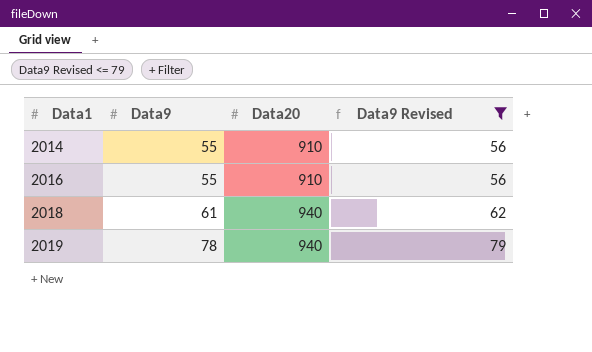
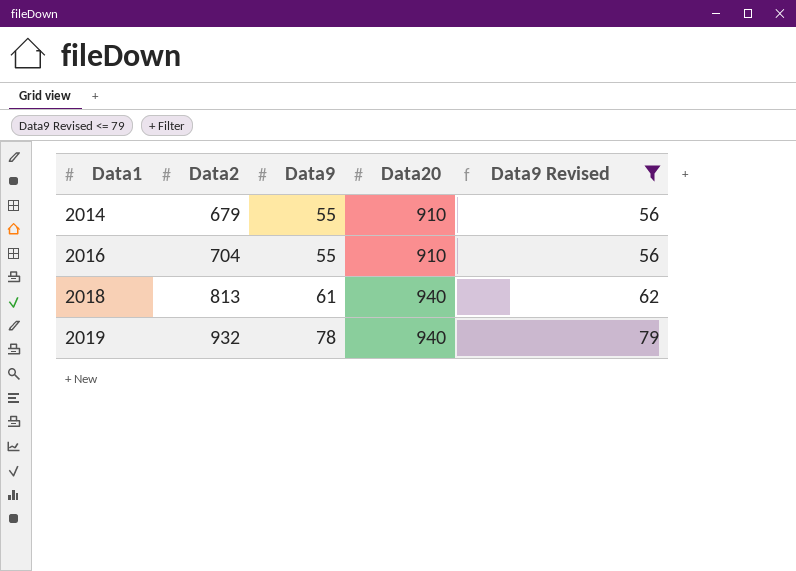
column Data2 | position: none -> 2

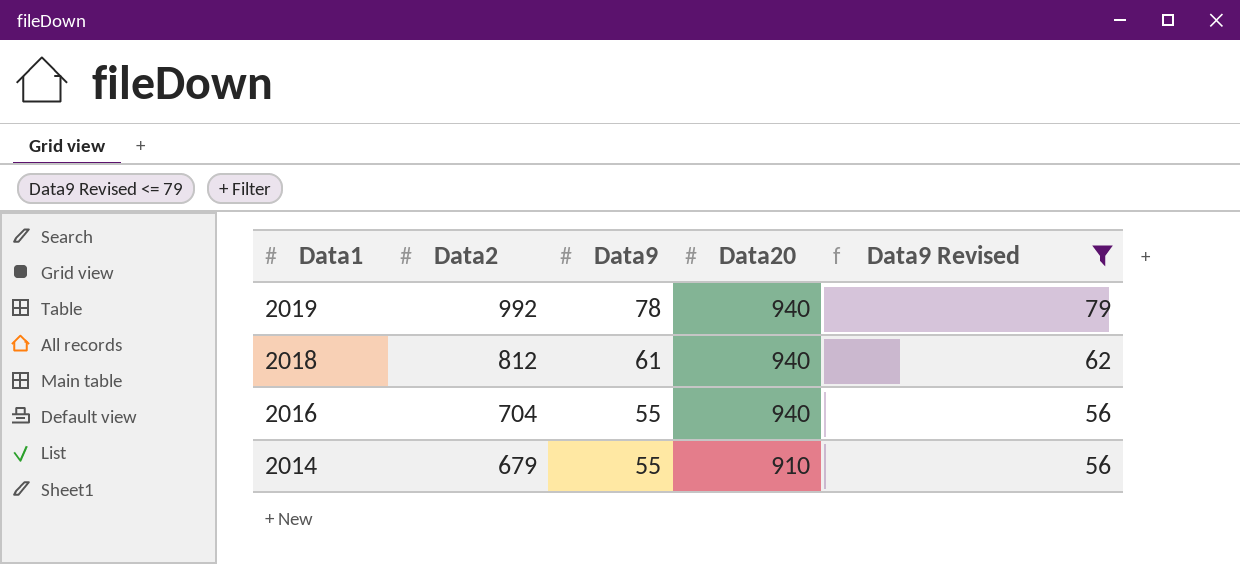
row order: Data1 ascending -> Data1 descending
2019 | Data2: 932 -> 992
2018 | Data2: 813 -> 812
2016 | Data20: 910 -> 940

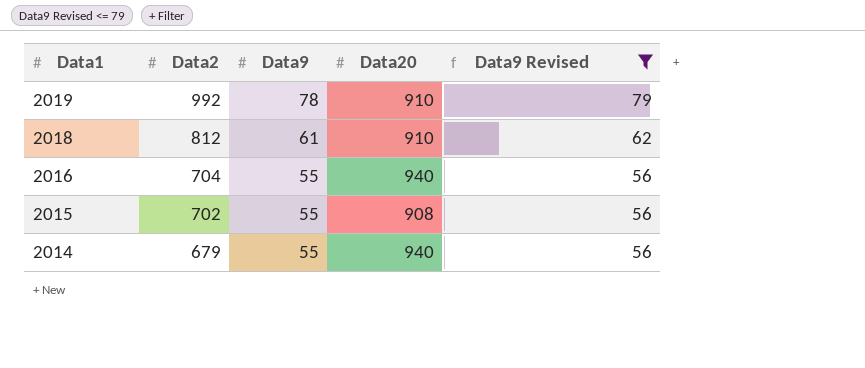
2019 | Data20: 940 -> 910
2018 | Data20: 940 -> 910
row 2015: none -> 702 | 55 | 908 | 56
2014 | Data20: 910 -> 940

